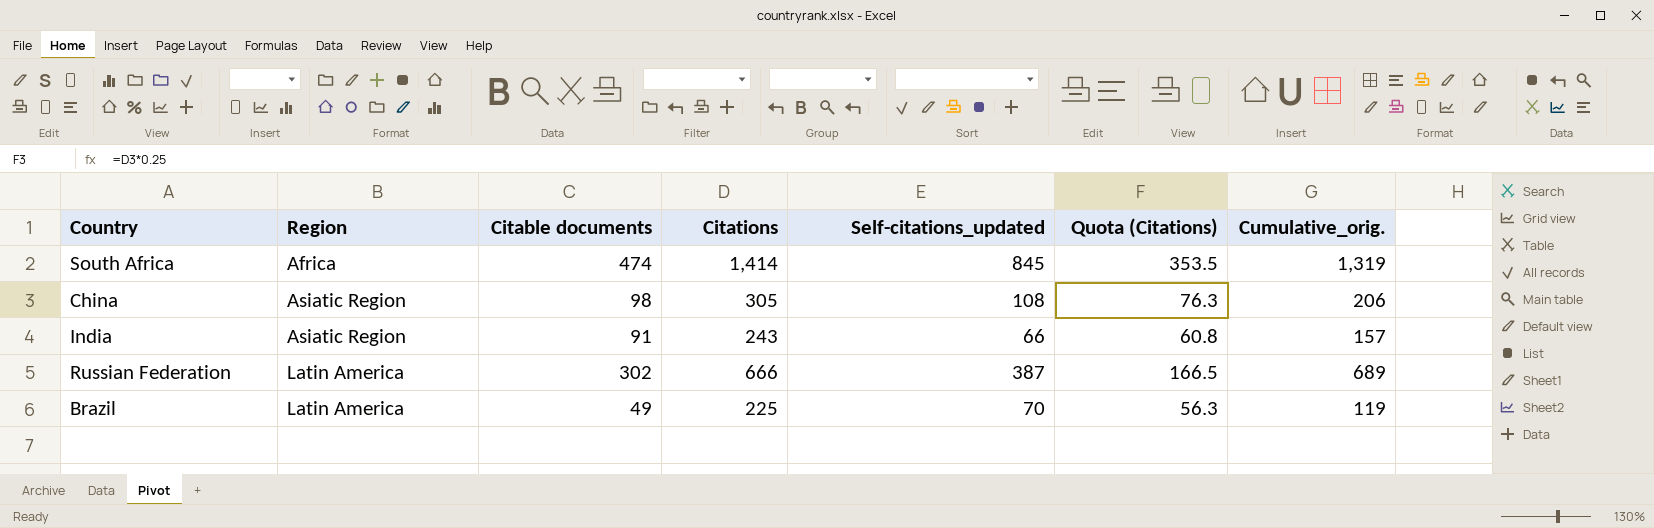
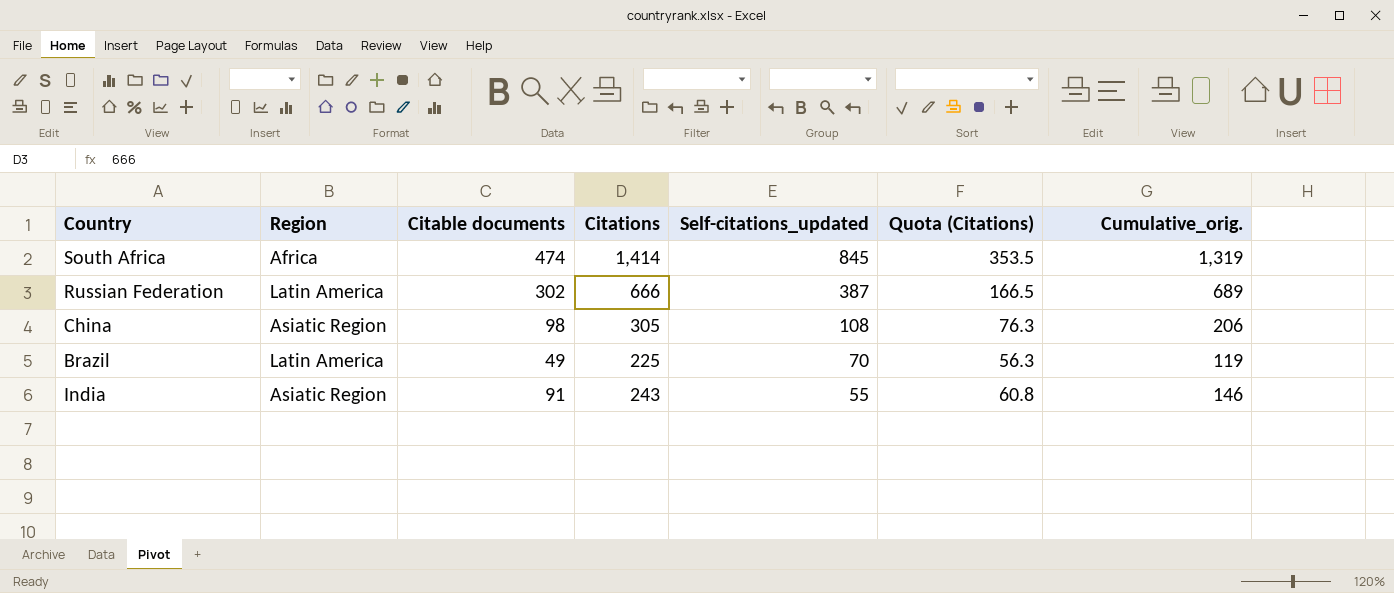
row order: Region ascending -> Self-citations_updated descending
India | Self-citations_updated: 66 -> 55
India | Cumulative_orig.: 157 -> 146

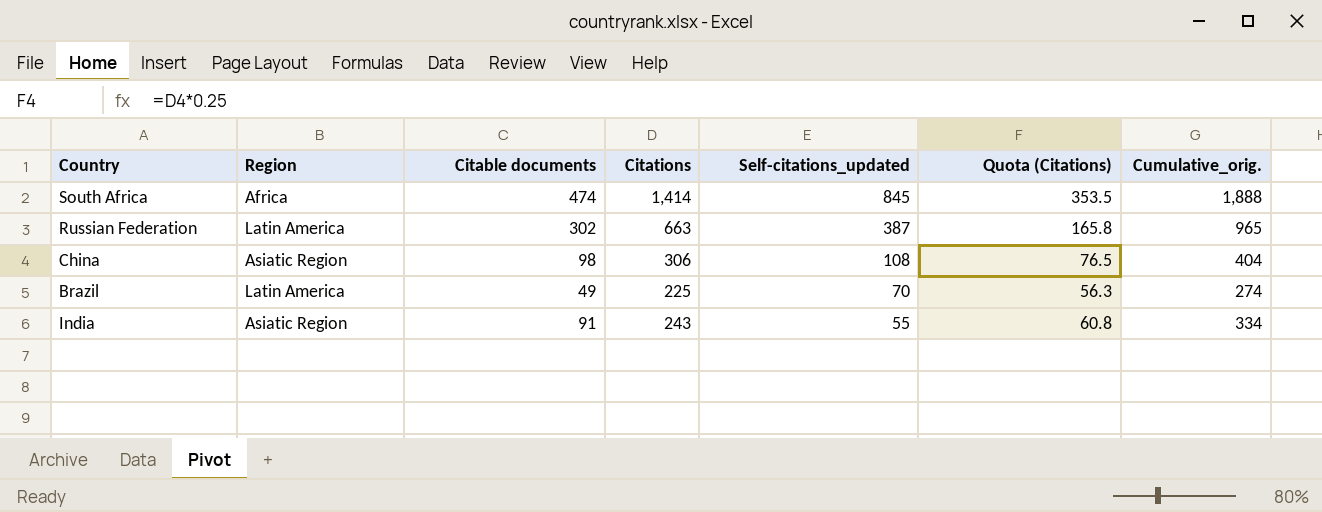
column Cumulative_orig. | formula: [Citable documents] + [Self-citations_updated] -> [Citable documents] + [Citations]
Russian Federation | Citations: 666 -> 663
Russian Federation | Quota (Citations): 166.5 -> 165.8
China | Citations: 305 -> 306
China | Quota (Citations): 76.3 -> 76.5

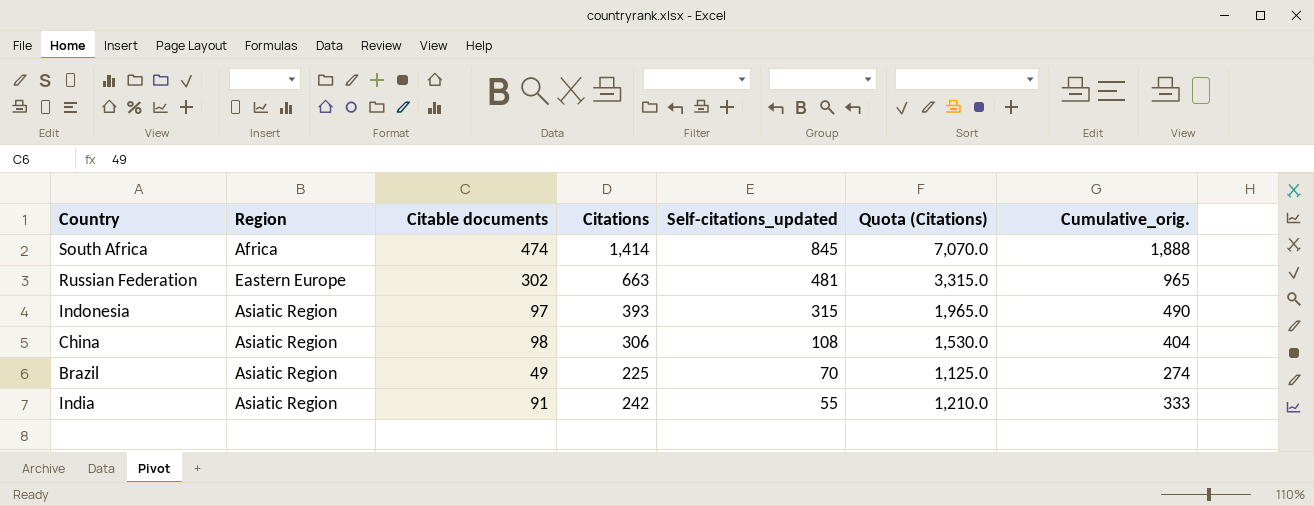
column Quota (Citations) | formula: [Citations] * 0.25 -> [Citations] * 5
Russian Federation | Region: Latin America -> Eastern Europe
Russian Federation | Self-citations_updated: 387 -> 481
row Indonesia: none -> Asiatic Region | 97 | 393 | 315 | 1,965.0 | 490
Brazil | Region: Latin America -> Asiatic Region
India | Citations: 243 -> 242
India | Cumulative_orig.: 334 -> 333

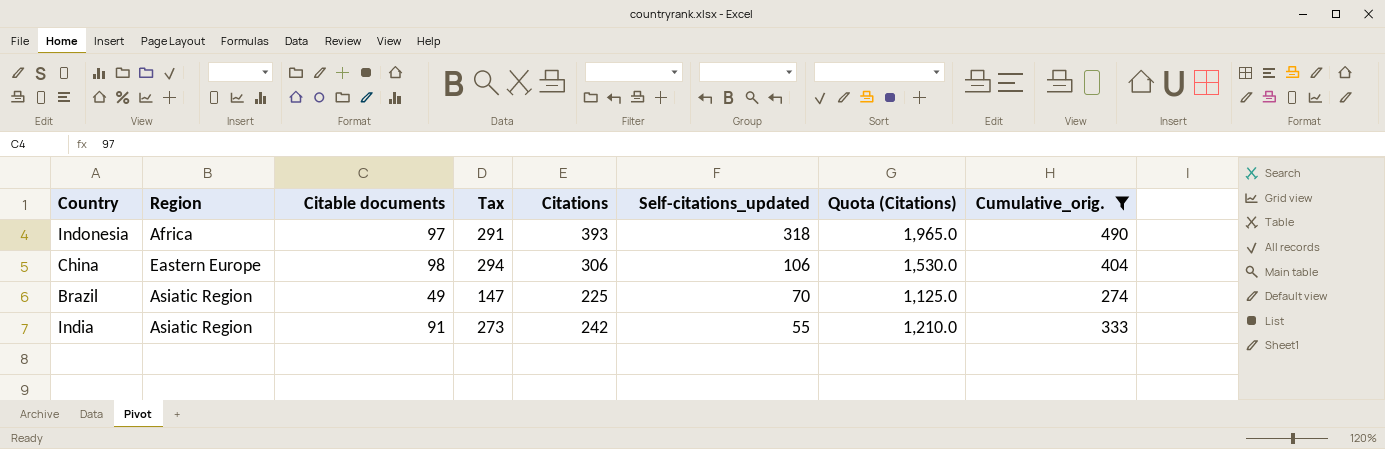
filter: none -> Cumulative_orig. <= 490
column Tax | formula: none -> [Citable documents] * 3
Indonesia | Region: Asiatic Region -> Africa
Indonesia | Self-citations_updated: 315 -> 318
China | Region: Asiatic Region -> Eastern Europe
China | Self-citations_updated: 108 -> 106

